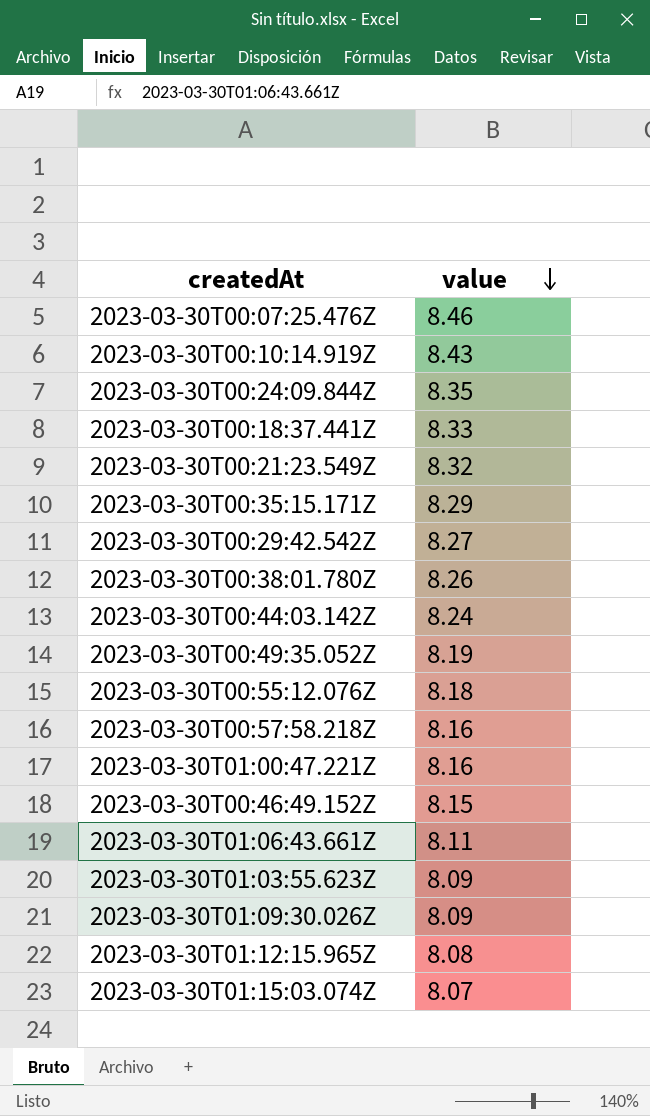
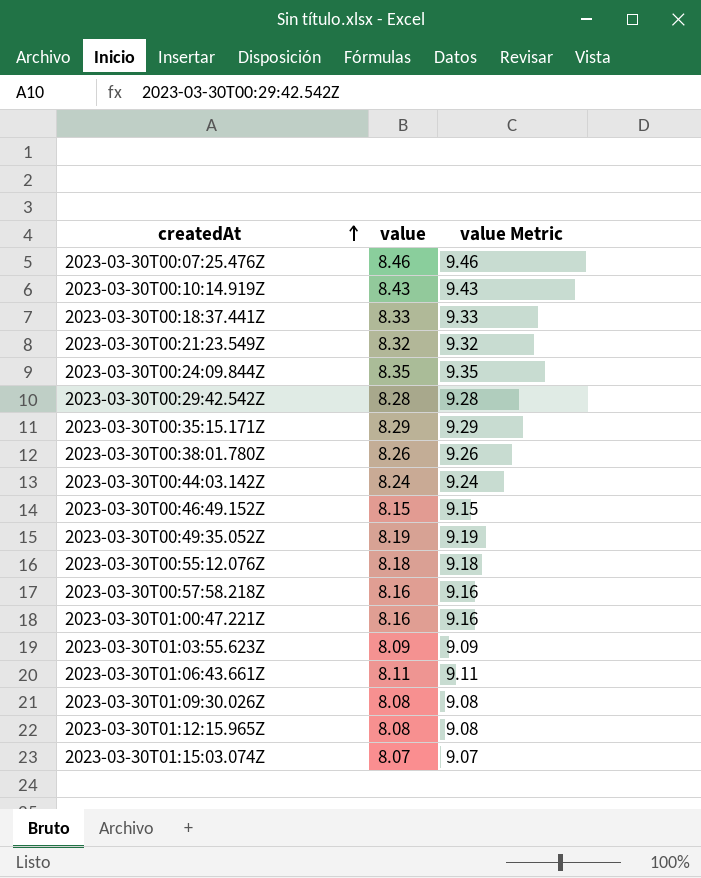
row order: value descending -> createdAt ascending
column value Metric | formula: none -> [value] + 1
2023-03-30T00:29:42.542Z | value: 8.27 -> 8.28
2023-03-30T01:09:30.026Z | value: 8.09 -> 8.08

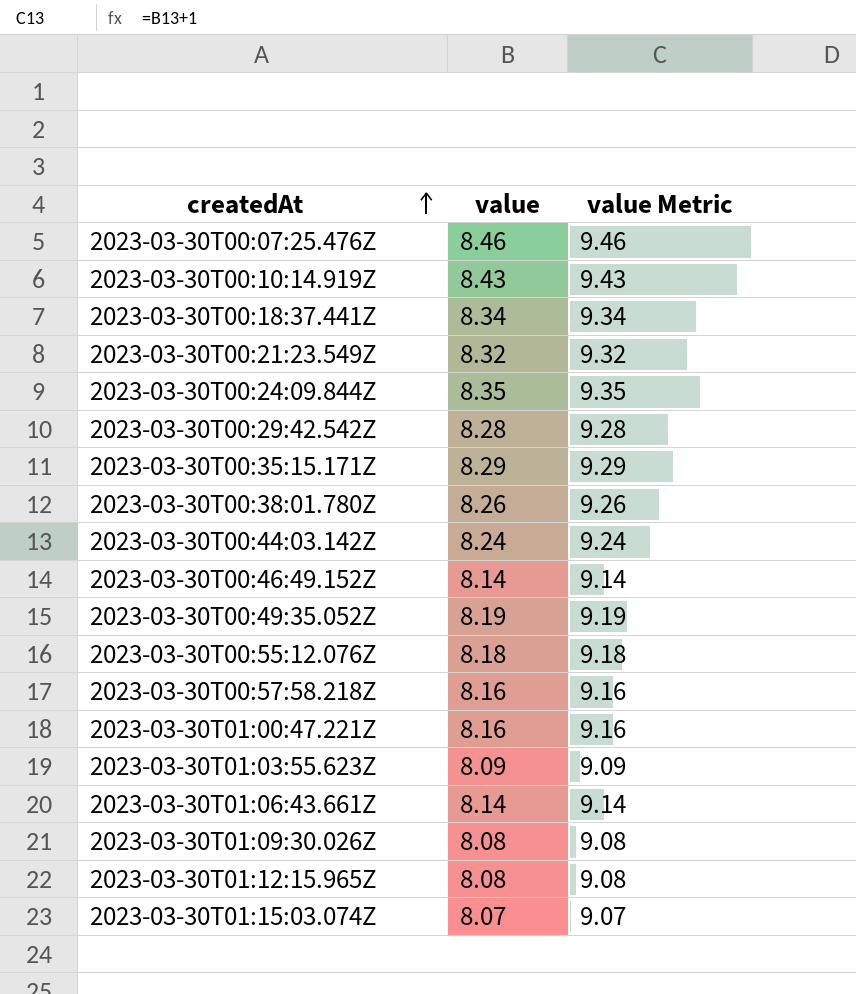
2023-03-30T00:18:37.441Z | value: 8.33 -> 8.34
2023-03-30T00:18:37.441Z | value Metric: 9.33 -> 9.34
2023-03-30T00:46:49.152Z | value: 8.15 -> 8.14
2023-03-30T00:46:49.152Z | value Metric: 9.15 -> 9.14
2023-03-30T01:06:43.661Z | value: 8.11 -> 8.14
2023-03-30T01:06:43.661Z | value Metric: 9.11 -> 9.14

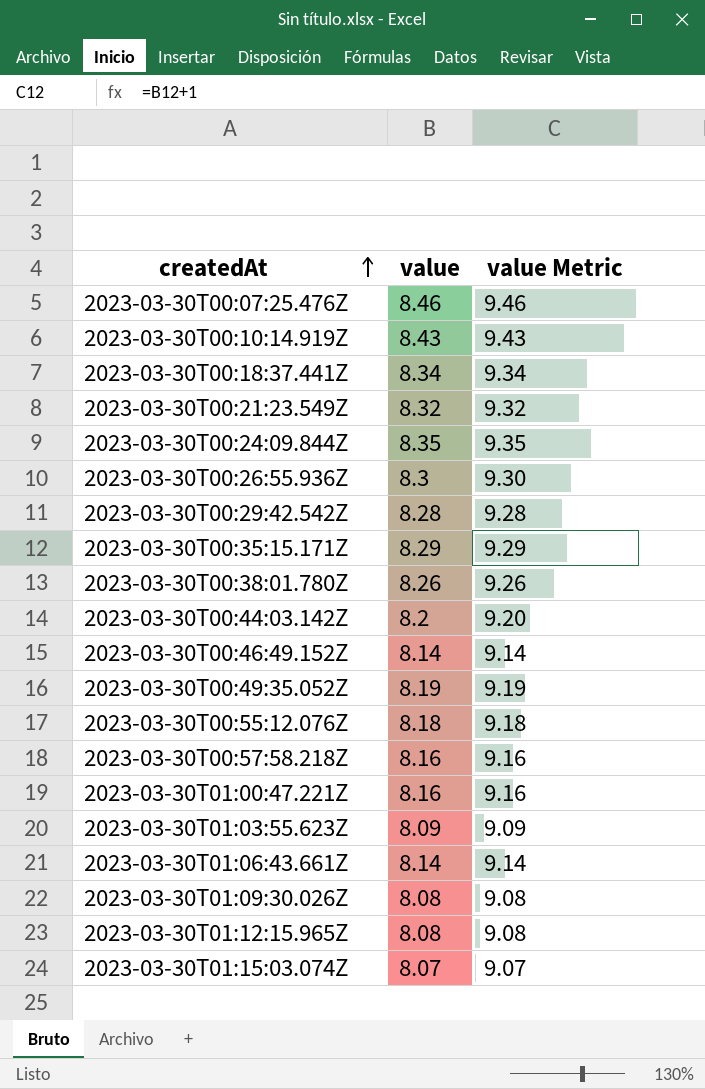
row 2023-03-30T00:26:55.936Z: none -> 8.3 | 9.30
2023-03-30T00:44:03.142Z | value: 8.24 -> 8.2
2023-03-30T00:44:03.142Z | value Metric: 9.24 -> 9.20

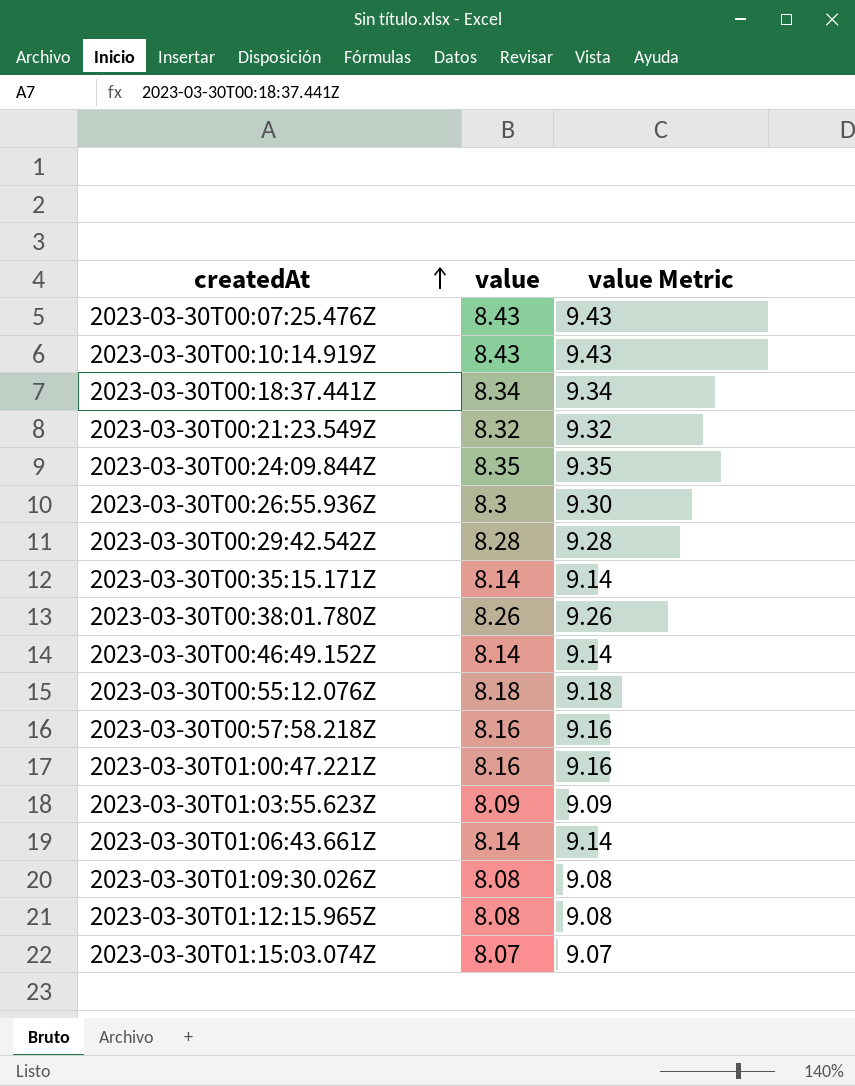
row 2023-03-30T00:44:03.142Z: 8.2 | 9.20 -> none
row 2023-03-30T00:49:35.052Z: 8.19 | 9.19 -> none
2023-03-30T00:07:25.476Z | value: 8.46 -> 8.43
2023-03-30T00:07:25.476Z | value Metric: 9.46 -> 9.43
2023-03-30T00:35:15.171Z | value: 8.29 -> 8.14
2023-03-30T00:35:15.171Z | value Metric: 9.29 -> 9.14

